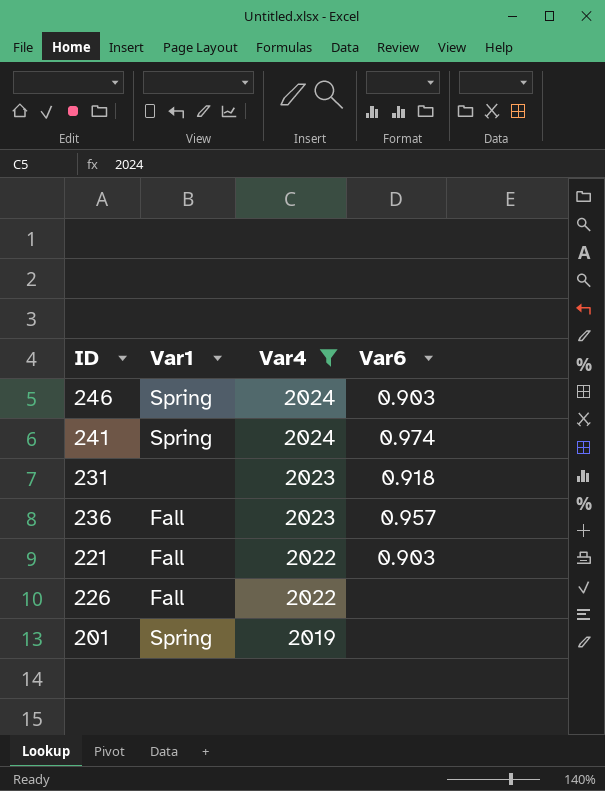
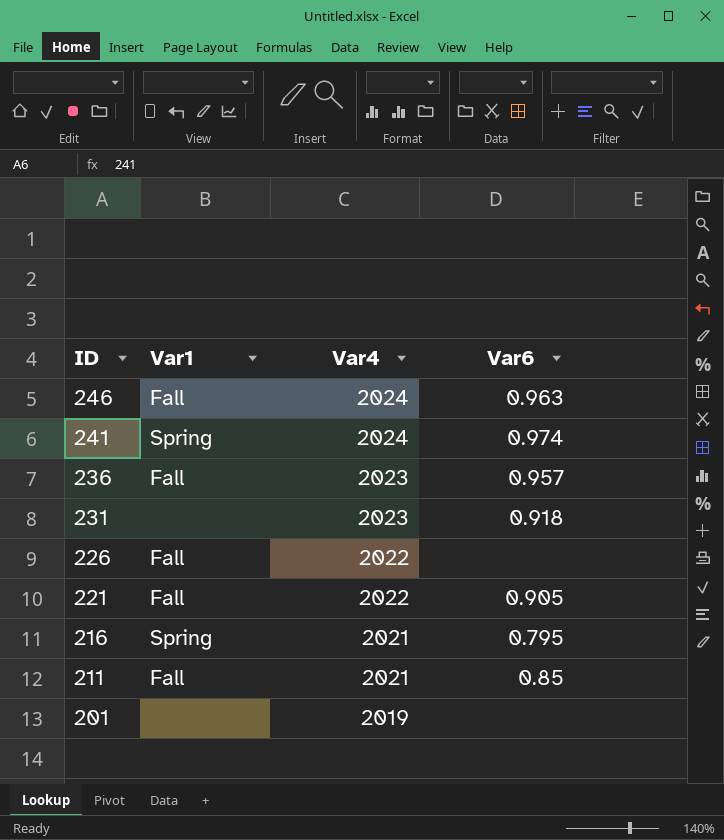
filter: Var4 != 2021 -> none
row order: Var4 descending -> ID descending
246 | Var1: Spring -> Fall
246 | Var6: 0.903 -> 0.963
221 | Var6: 0.903 -> 0.905
201 | Var1: Spring -> none

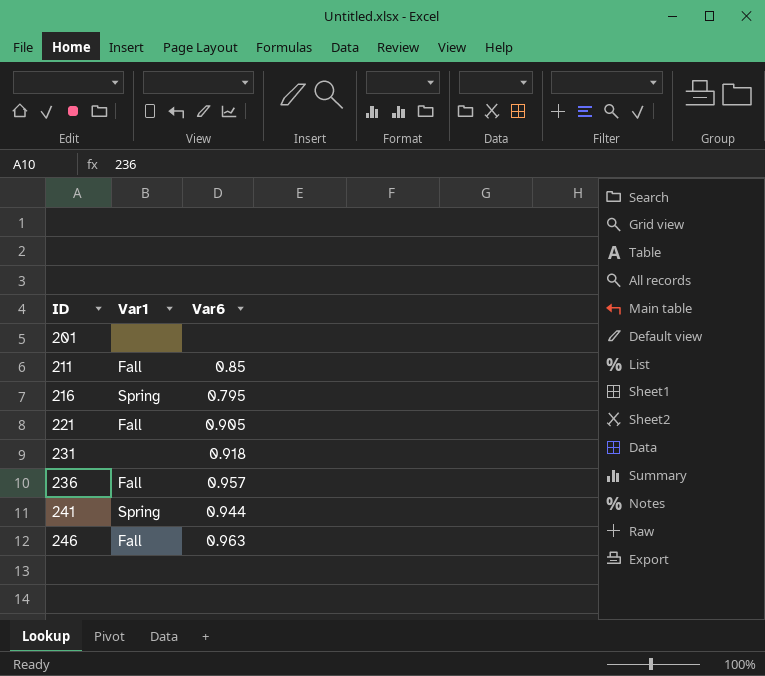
row order: ID descending -> ID ascending
column Var4 | position: 3 -> none
row 226: Fall | 2022 | none -> none
241 | Var6: 0.974 -> 0.944

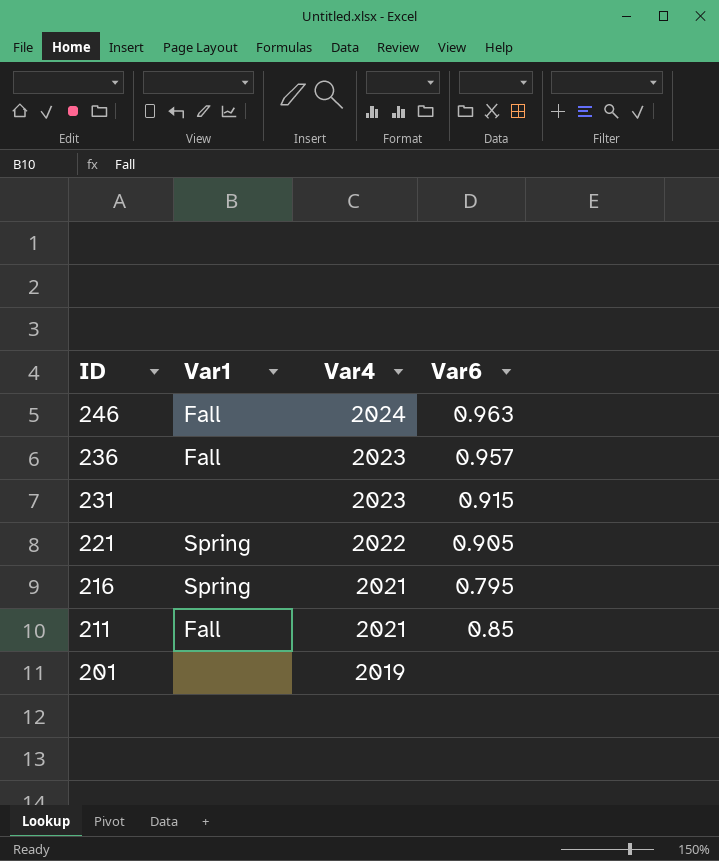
row order: ID ascending -> ID descending
column Var4 | position: none -> 3
row 241: Spring | 0.944 -> none
231 | Var6: 0.918 -> 0.915
221 | Var1: Fall -> Spring

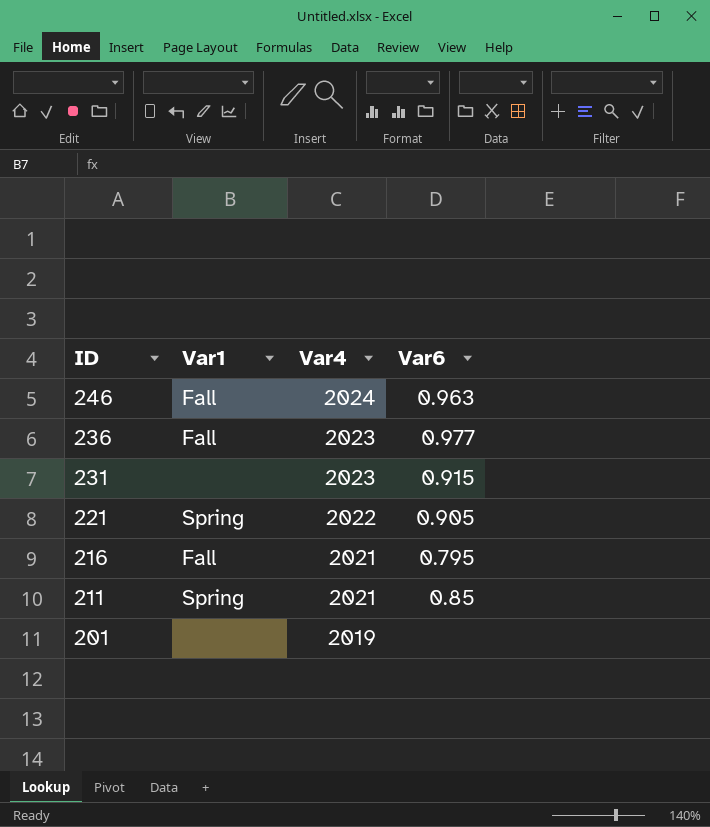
236 | Var6: 0.957 -> 0.977
216 | Var1: Spring -> Fall
211 | Var1: Fall -> Spring

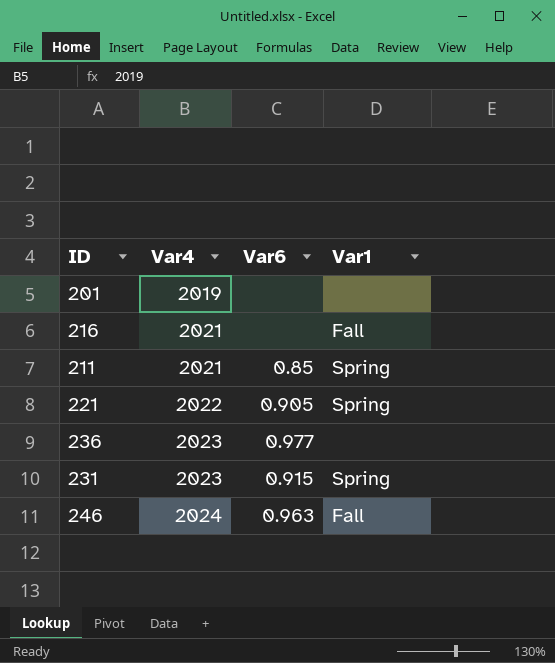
row order: ID descending -> Var4 ascending
column Var1 | position: 2 -> 4
216 | Var6: 0.795 -> none
236 | Var1: Fall -> none
231 | Var1: none -> Spring

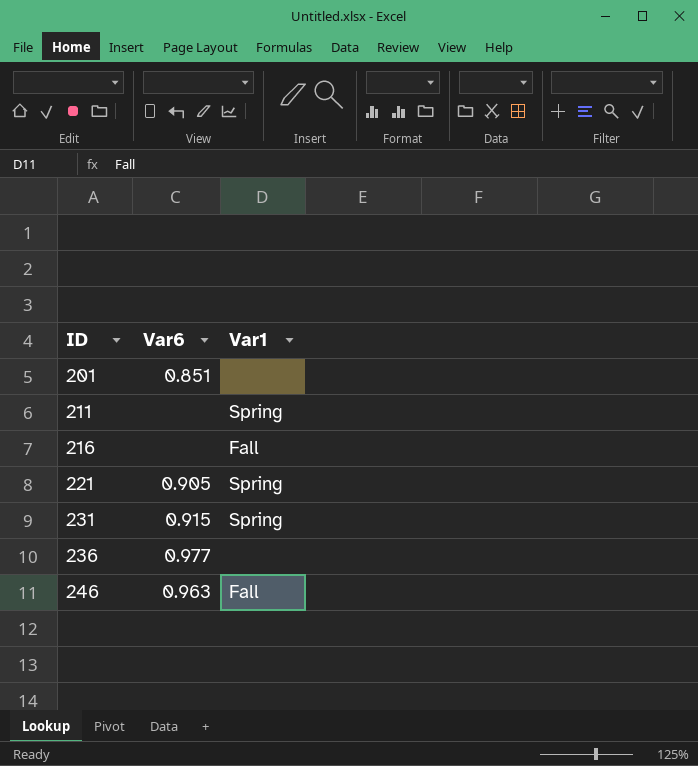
row order: Var4 ascending -> ID ascending
column Var4 | position: 2 -> none
201 | Var6: none -> 0.851
211 | Var6: 0.85 -> none

